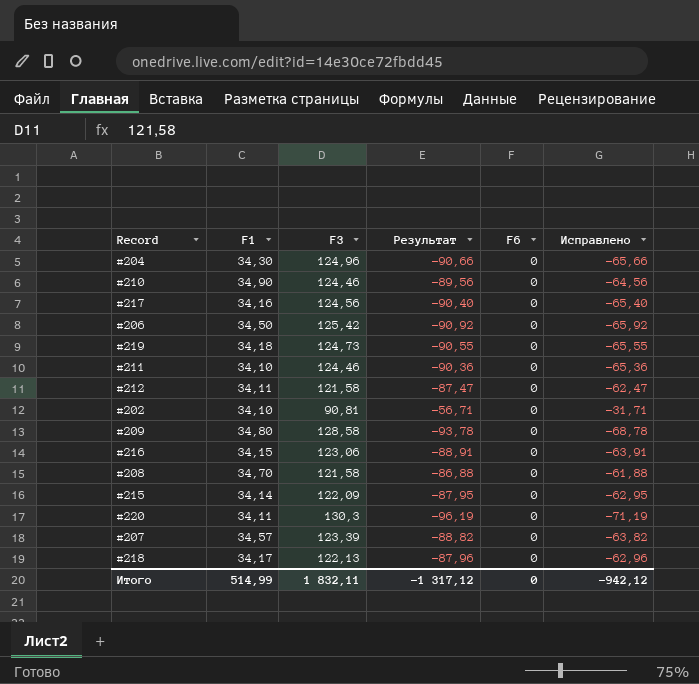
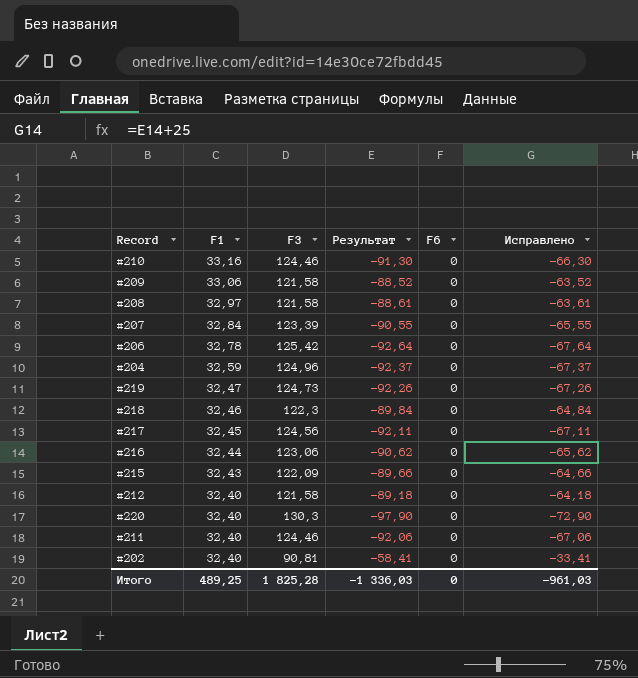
row order: none -> F1 descending
#210 | F1: 34,90 -> 33,16
#210 | Результат: -89,56 -> -91,30
#210 | Исправлено: -64,56 -> -66,30
#209 | F1: 34,80 -> 33,06
#209 | F3: 128,58 -> 121,58
#209 | Результат: -93,78 -> -88,52
#209 | Исправлено: -68,78 -> -63,52
#208 | F1: 34,70 -> 32,97
#208 | Результат: -86,88 -> -88,61
#208 | Исправлено: -61,88 -> -63,61
#207 | F1: 34,57 -> 32,84
#207 | Результат: -88,82 -> -90,55
#207 | Исправлено: -63,82 -> -65,55
#206 | F1: 34,50 -> 32,78
#206 | Результат: -90,92 -> -92,64
#206 | Исправлено: -65,92 -> -67,64
#204 | F1: 34,30 -> 32,59
#204 | Результат: -90,66 -> -92,37
#204 | Исправлено: -65,66 -> -67,37
#219 | F1: 34,18 -> 32,47
#219 | Результат: -90,55 -> -92,26
#219 | Исправлено: -65,55 -> -67,26
#218 | F1: 34,17 -> 32,46
#218 | F3: 122,13 -> 122,3
#218 | Результат: -87,96 -> -89,84
#218 | Исправлено: -62,96 -> -64,84
#217 | F1: 34,16 -> 32,45
#217 | Результат: -90,40 -> -92,11
#217 | Исправлено: -65,40 -> -67,11
#216 | F1: 34,15 -> 32,44
#216 | Результат: -88,91 -> -90,62
#216 | Исправлено: -63,91 -> -65,62
#215 | F1: 34,14 -> 32,43
#215 | Результат: -87,95 -> -89,66
#215 | Исправлено: -62,95 -> -64,66
#212 | F1: 34,11 -> 32,40
#212 | Результат: -87,47 -> -89,18
#212 | Исправлено: -62,47 -> -64,18
#220 | F1: 34,11 -> 32,40
#220 | Результат: -96,19 -> -97,90
#220 | Исправлено: -71,19 -> -72,90
#211 | F1: 34,10 -> 32,40
#211 | Результат: -90,36 -> -92,06
#211 | Исправлено: -65,36 -> -67,06
#202 | F1: 34,10 -> 32,40
#202 | Результат: -56,71 -> -58,41
#202 | Исправлено: -31,71 -> -33,41
Итого | F1: 514,99 -> 489,25
Итого | F3: 1 832,11 -> 1 825,28
Итого | Результат: -1 317,12 -> -1 336,03
Итого | Исправлено: -942,12 -> -961,03

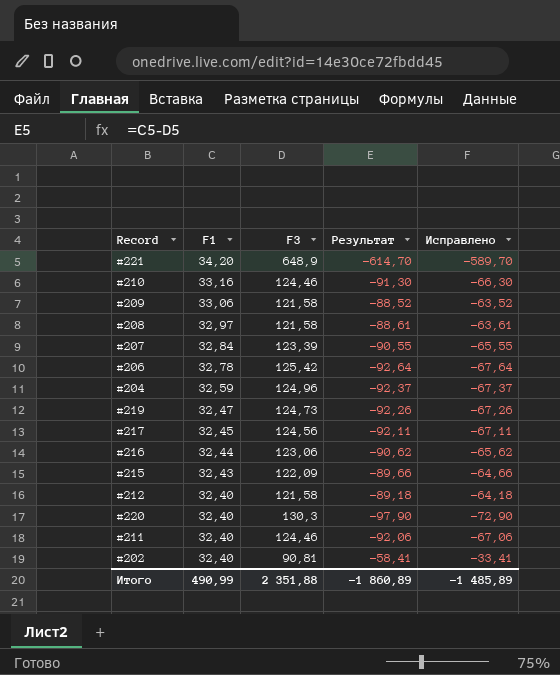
column F6 | position: 5 -> none
row #218: 32,46 | 122,3 | -89,84 | 0 | -64,84 -> none
row #221: none -> 34,20 | 648,9 | -614,70 | -589,70
Итого | F1: 489,25 -> 490,99
Итого | F3: 1 825,28 -> 2 351,88
Итого | Результат: -1 336,03 -> -1 860,89
Итого | Исправлено: -961,03 -> -1 485,89

